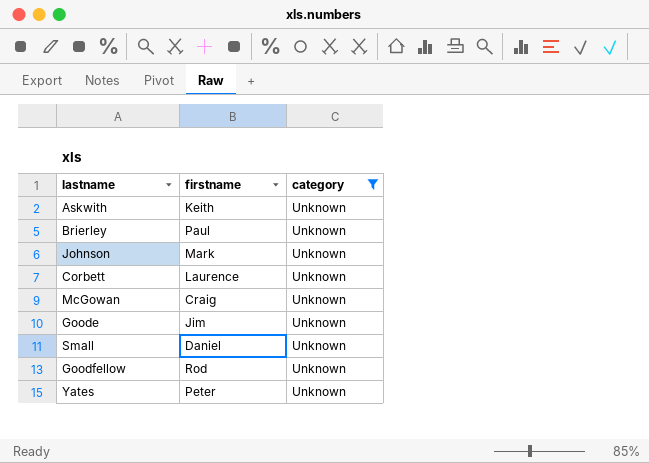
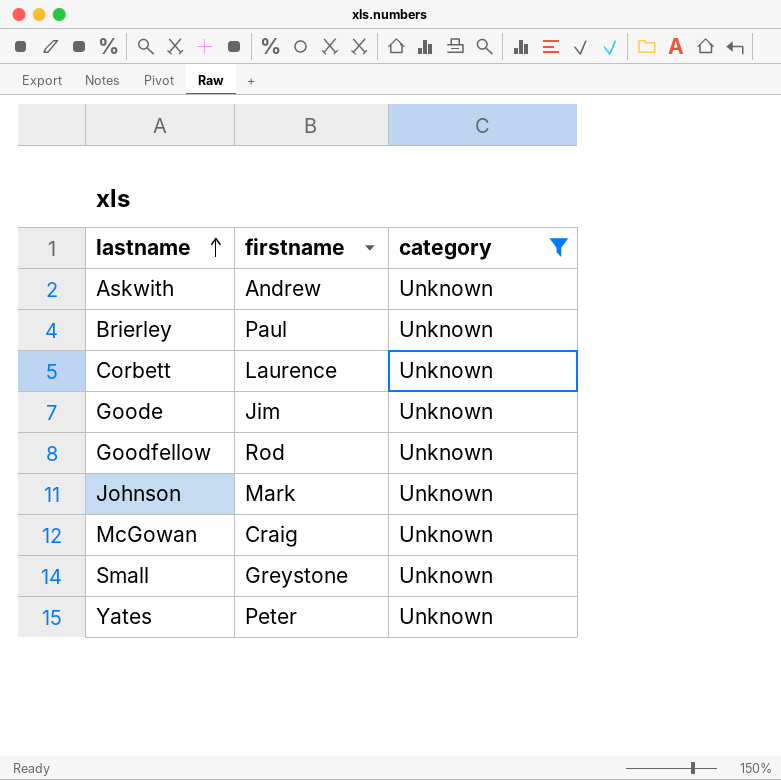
row order: none -> lastname ascending
Askwith | firstname: Keith -> Andrew
Small | firstname: Daniel -> Greystone

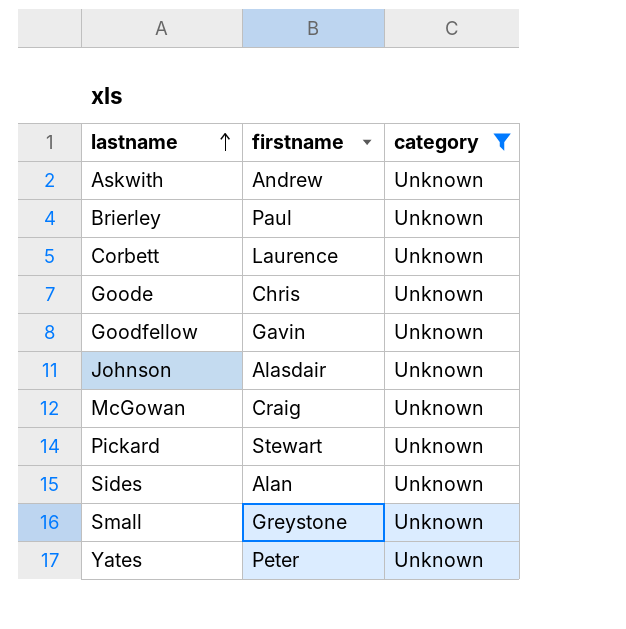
Goode | firstname: Jim -> Chris
Goodfellow | firstname: Rod -> Gavin
Johnson | firstname: Mark -> Alasdair
row Pickard: none -> Stewart | Unknown
row Sides: none -> Alan | Unknown

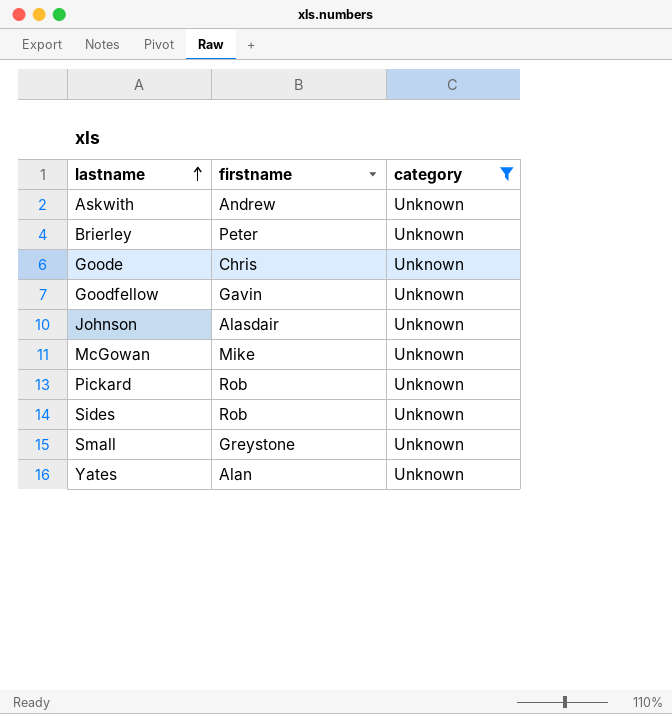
row Corbett: Laurence | Unknown -> none
Brierley | firstname: Paul -> Peter
McGowan | firstname: Craig -> Mike
Pickard | firstname: Stewart -> Rob
Sides | firstname: Alan -> Rob
Yates | firstname: Peter -> Alan

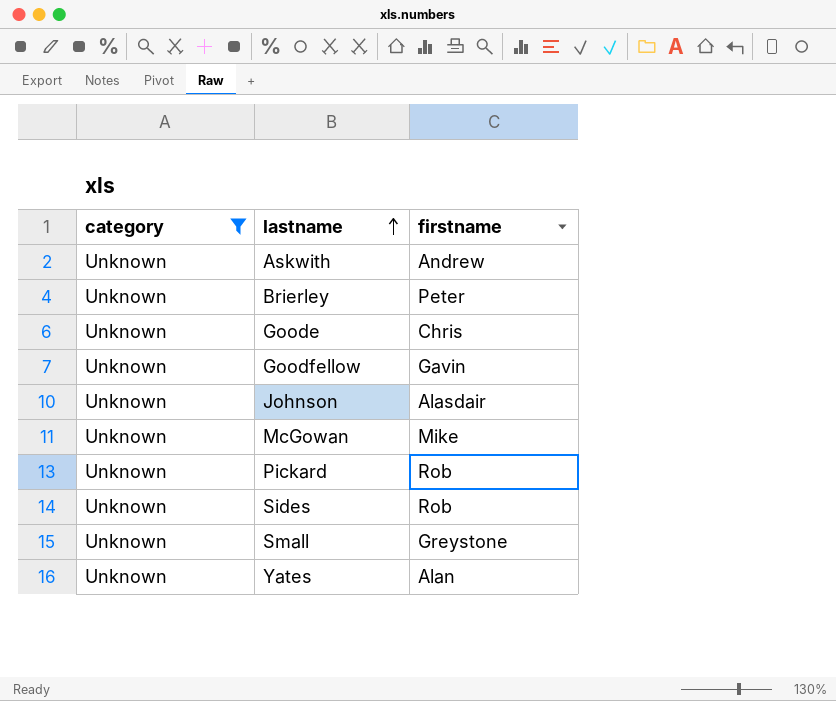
column category | position: 3 -> 1

